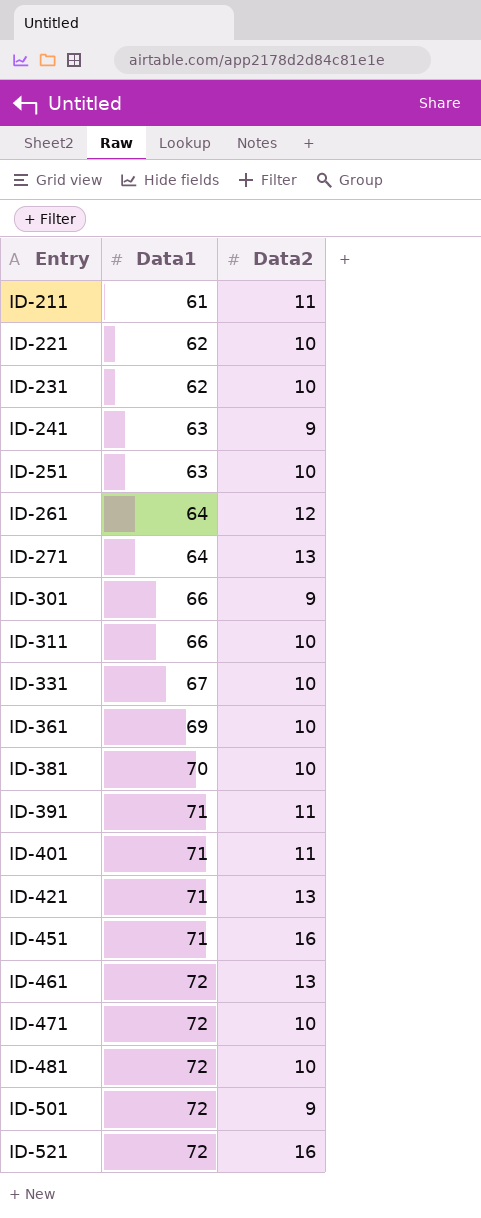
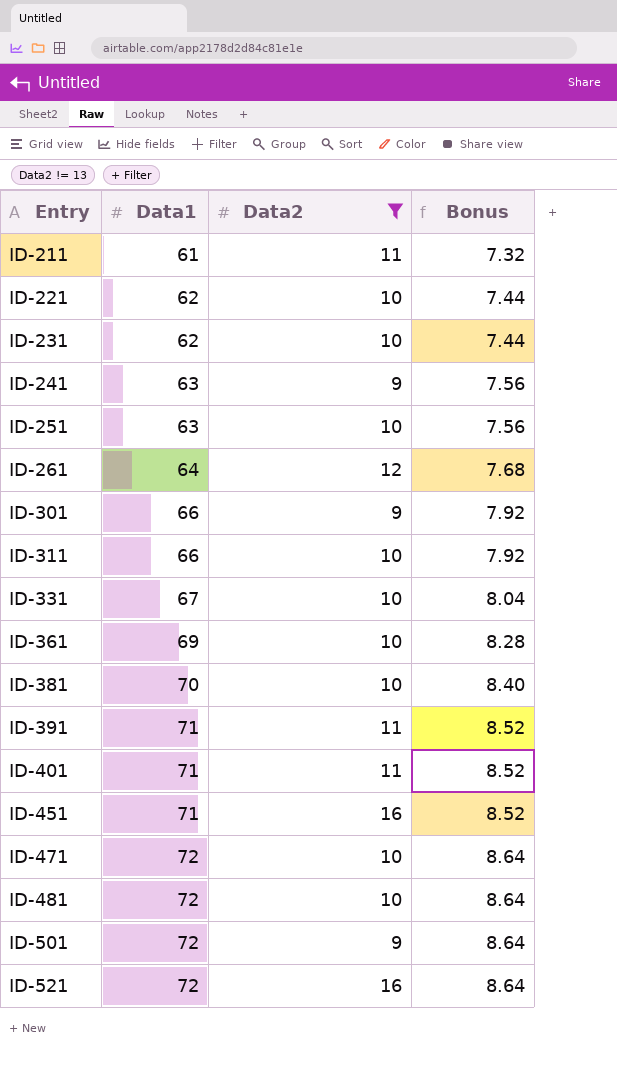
filter: none -> Data2 != 13
column Bonus | formula: none -> [Data1] * 0.12

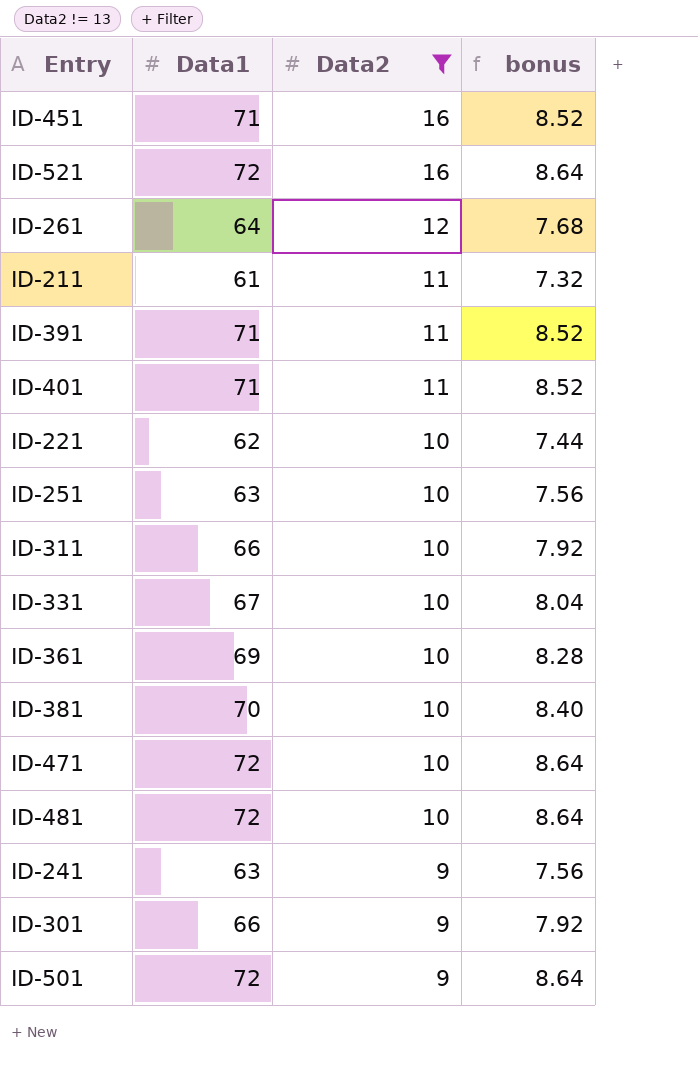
row order: Entry ascending -> Data2 descending
column name: Bonus -> bonus
row ID-231: 62 | 10 | 7.44 -> none

